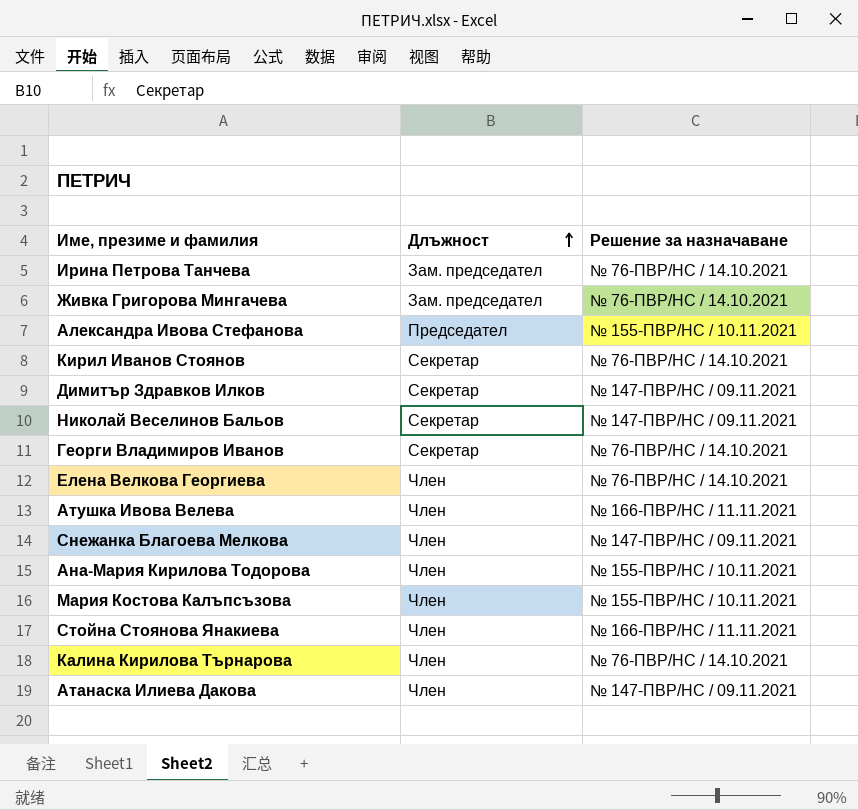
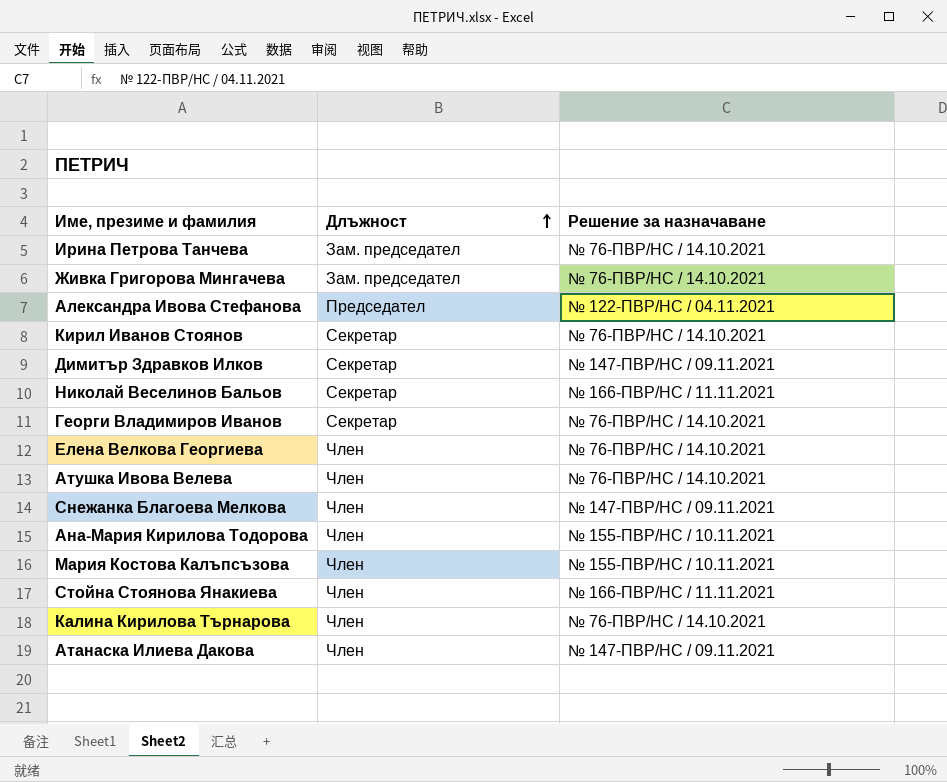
Александра Ивова Стефанова | Решение за назначаване: № 155-ПВР/НС / 10.11.2021 -> № 122-ПВР/НС / 04.11.2021
Николай Веселинов Бальов | Решение за назначаване: № 147-ПВР/НС / 09.11.2021 -> № 166-ПВР/НС / 11.11.2021
Атушка Ивова Велева | Решение за назначаване: № 166-ПВР/НС / 11.11.2021 -> № 76-ПВР/НС / 14.10.2021

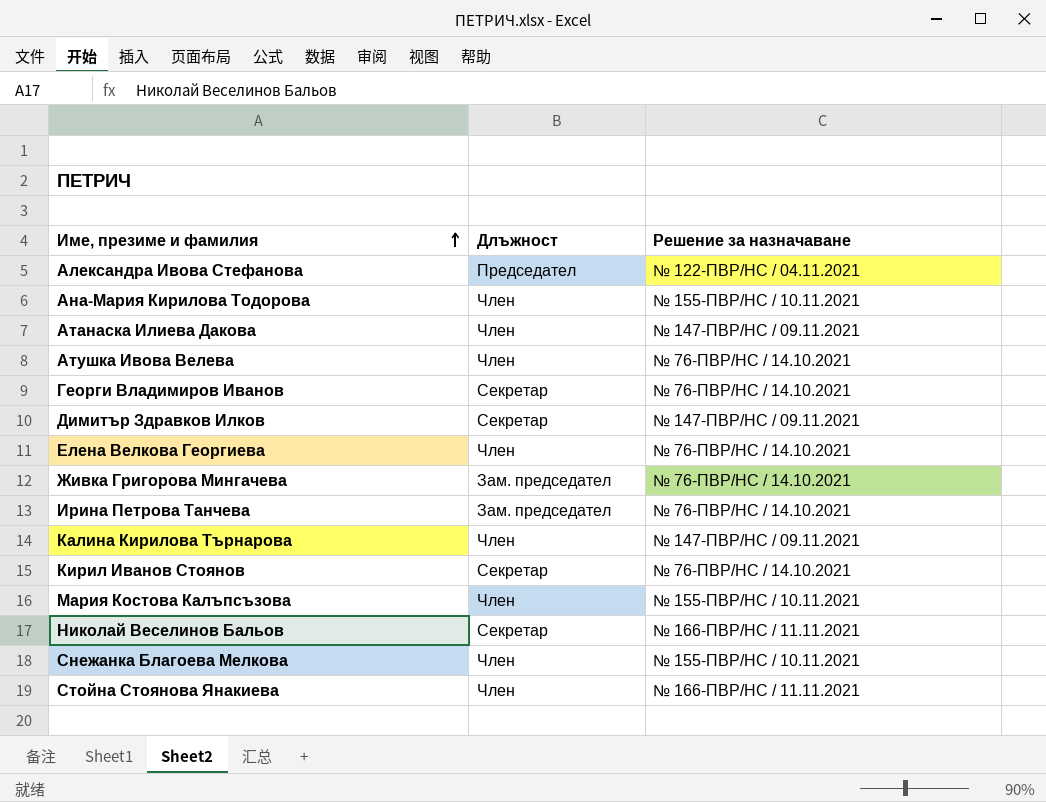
row order: Длъжност ascending -> Име, презиме и фамилия ascending
Калина Кирилова Търнарова | Решение за назначаване: № 76-ПВР/НС / 14.10.2021 -> № 147-ПВР/НС / 09.11.2021
Снежанка Благоева Мелкова | Решение за назначаване: № 147-ПВР/НС / 09.11.2021 -> № 155-ПВР/НС / 10.11.2021

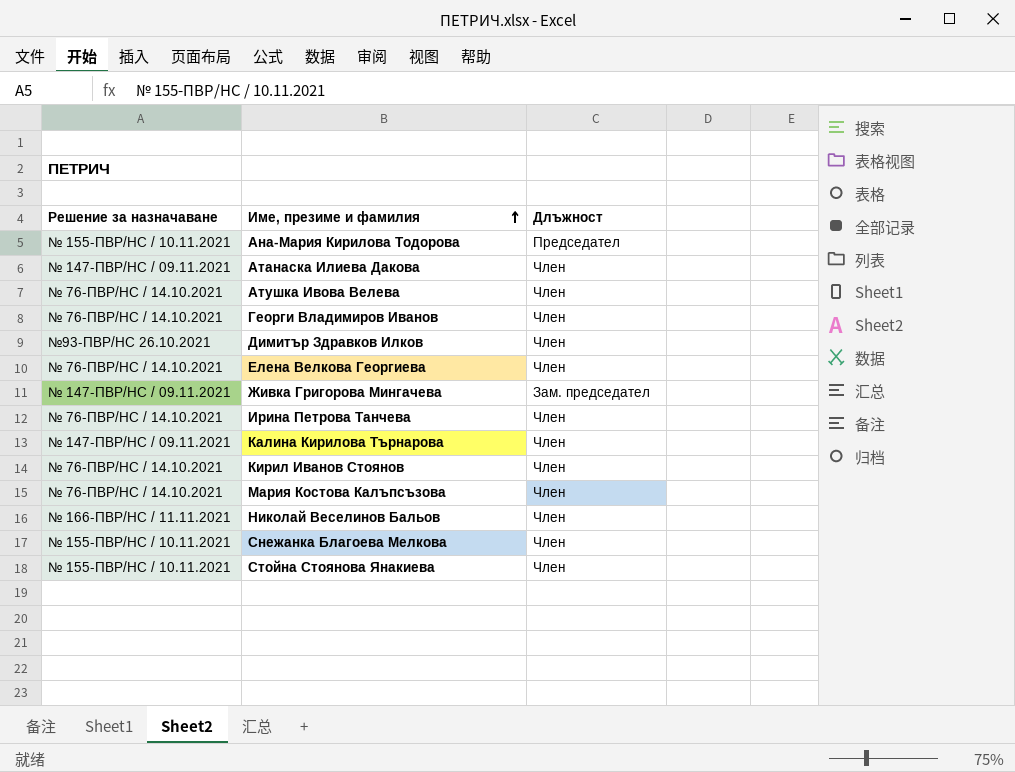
column Решение за назначаване | position: 3 -> 1
row Александра Ивова Стефанова: Председател | № 122-ПВР/НС / 04.11.2021 -> none
Ана-Мария Кирилова Тодорова | Длъжност: Член -> Председател
Георги Владимиров Иванов | Длъжност: Секретар -> Член
Димитър Здравков Илков | Решение за назначаване: № 147-ПВР/НС / 09.11.2021 -> №93-ПВР/НС 26.10.2021
Димитър Здравков Илков | Длъжност: Секретар -> Член
Живка Григорова Мингачева | Решение за назначаване: № 76-ПВР/НС / 14.10.2021 -> № 147-ПВР/НС / 09.11.2021
Ирина Петрова Танчева | Длъжност: Зам. председател -> Член
Кирил Иванов Стоянов | Длъжност: Секретар -> Член
Мария Костова Калъпсъзова | Решение за назначаване: № 155-ПВР/НС / 10.11.2021 -> № 76-ПВР/НС / 14.10.2021
Николай Веселинов Бальов | Длъжност: Секретар -> Член
Стойна Стоянова Янакиева | Решение за назначаване: № 166-ПВР/НС / 11.11.2021 -> № 155-ПВР/НС / 10.11.2021

